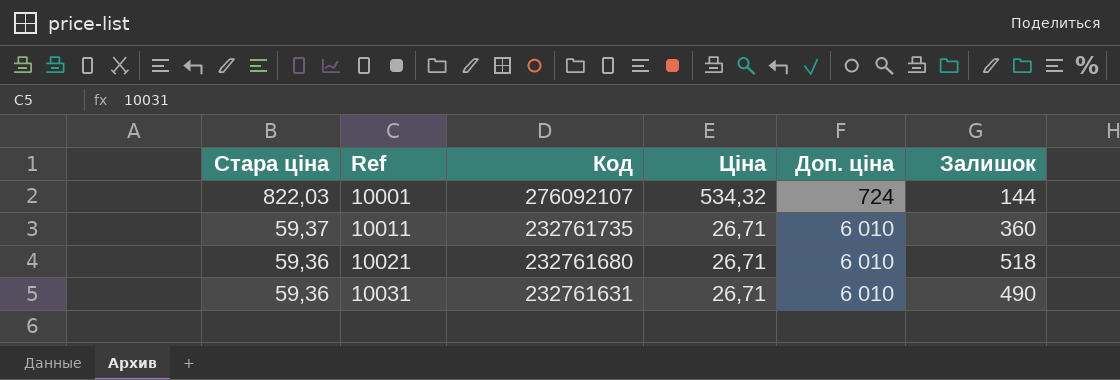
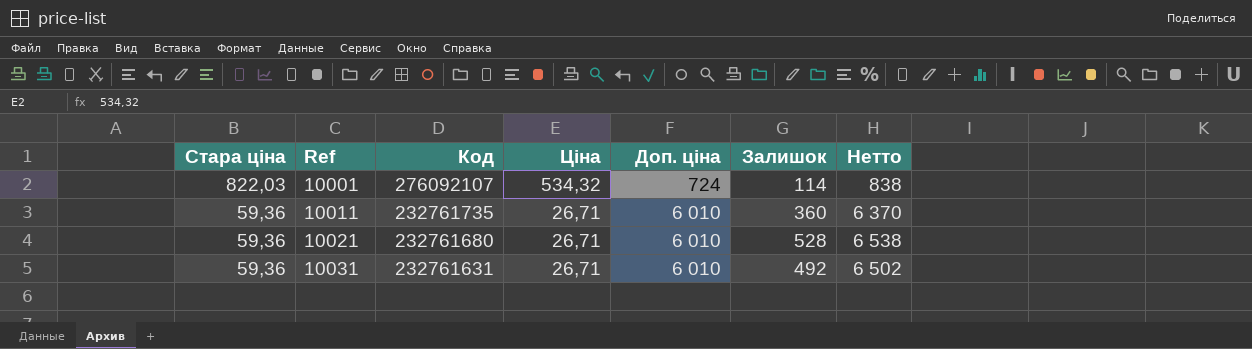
column Нетто | formula: none -> [Доп. ціна] + [Залишок]
10001 | Залишок: 144 -> 114
10011 | Стара ціна: 59,37 -> 59,36
10021 | Залишок: 518 -> 528
10031 | Залишок: 490 -> 492

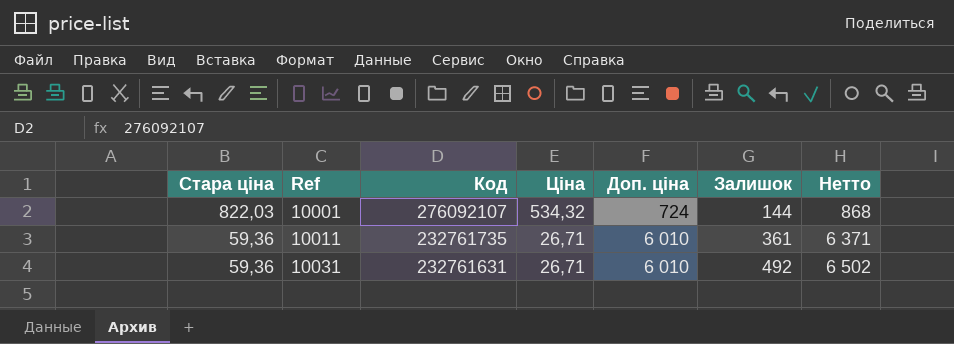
row 10021: 59,36 | 232761680 | 26,71 | 6 010 | 528 | 6 538 -> none
10001 | Залишок: 114 -> 144
10001 | Нетто: 838 -> 868
10011 | Залишок: 360 -> 361
10011 | Нетто: 6 370 -> 6 371

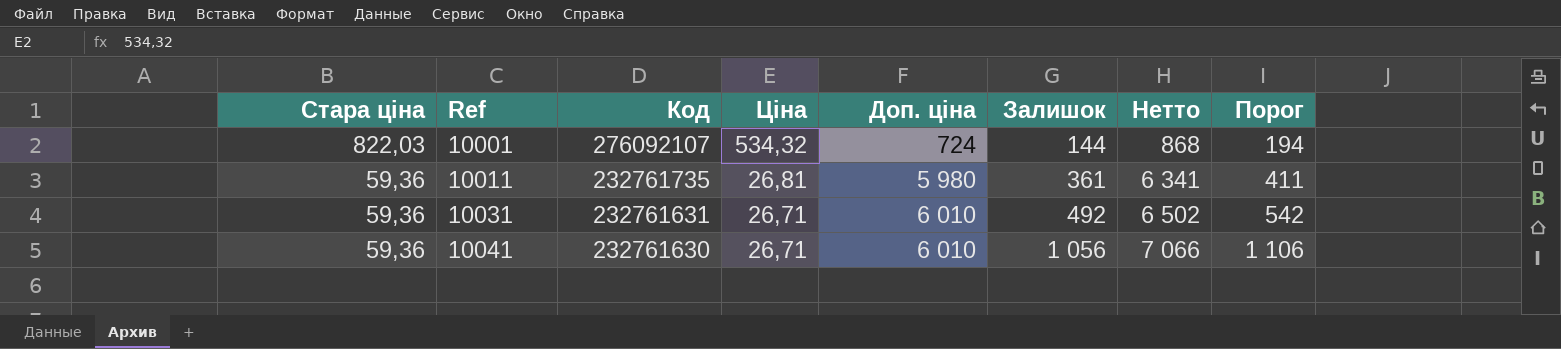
column Порог | formula: none -> [Залишок] + 50
10011 | Ціна: 26,71 -> 26,81
10011 | Доп. ціна: 6 010 -> 5 980
10011 | Нетто: 6 371 -> 6 341
row 10041: none -> 59,36 | 232761630 | 26,71 | 6 010 | 1 056 | 7 066 | 1 106

